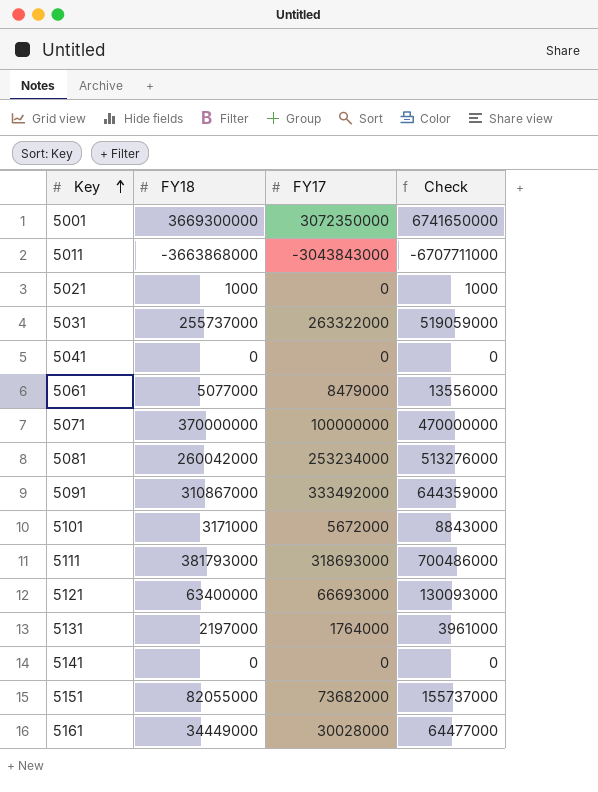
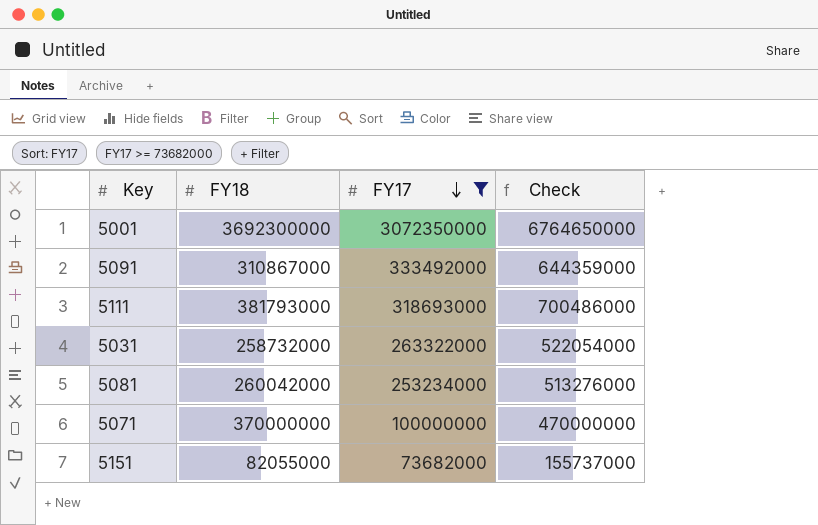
filter: none -> FY17 >= 73682000
row order: Key ascending -> FY17 descending
5001 | FY18: 3669300000 -> 3692300000
5001 | Check: 6741650000 -> 6764650000
5031 | FY18: 255737000 -> 258732000
5031 | Check: 519059000 -> 522054000

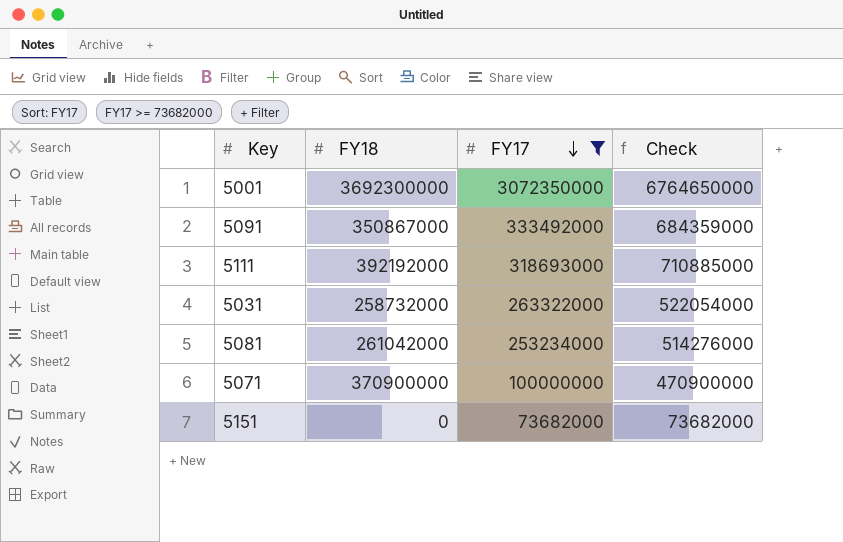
5091 | FY18: 310867000 -> 350867000
5091 | Check: 644359000 -> 684359000
5111 | FY18: 381793000 -> 392192000
5111 | Check: 700486000 -> 710885000
5081 | FY18: 260042000 -> 261042000
5081 | Check: 513276000 -> 514276000
5071 | FY18: 370000000 -> 370900000
5071 | Check: 470000000 -> 470900000
5151 | FY18: 82055000 -> 0
5151 | Check: 155737000 -> 73682000

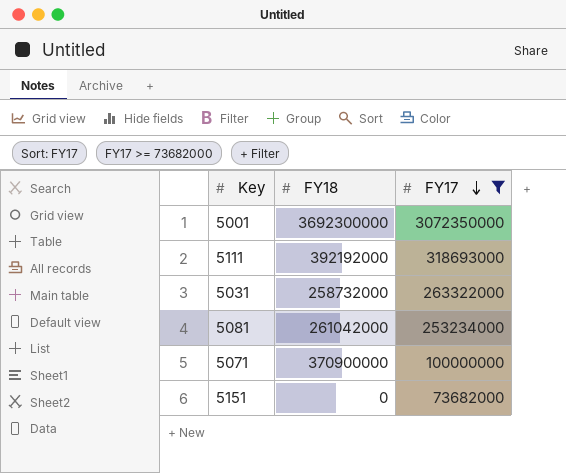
column Check | formula: [FY18] + [FY17] -> none
row 5091: 350867000 | 333492000 | 684359000 -> none

